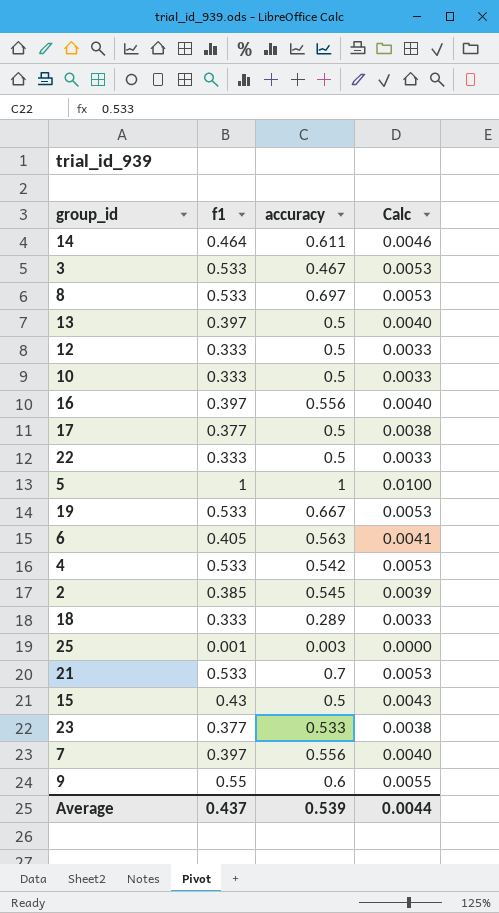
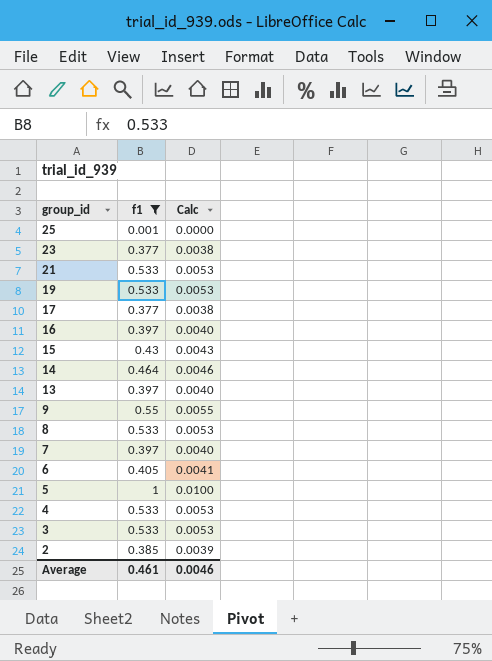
filter: none -> f1 != 0.333
row order: none -> group_id descending
column accuracy | position: 3 -> none
Average | f1: 0.437 -> 0.461
Average | Calc: 0.0044 -> 0.0046

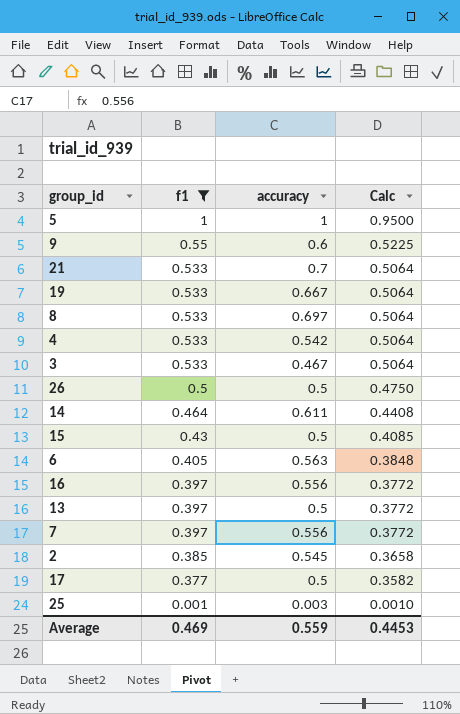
row order: group_id descending -> f1 descending
column accuracy | position: none -> 3
column Calc | formula: [f1] * 0.01 -> [f1] * 0.95
row 23: 0.377 | 0.0038 -> none
row 26: none -> 0.5 | 0.5 | 0.4750
Average | f1: 0.461 -> 0.469
Average | Calc: 0.0046 -> 0.4453

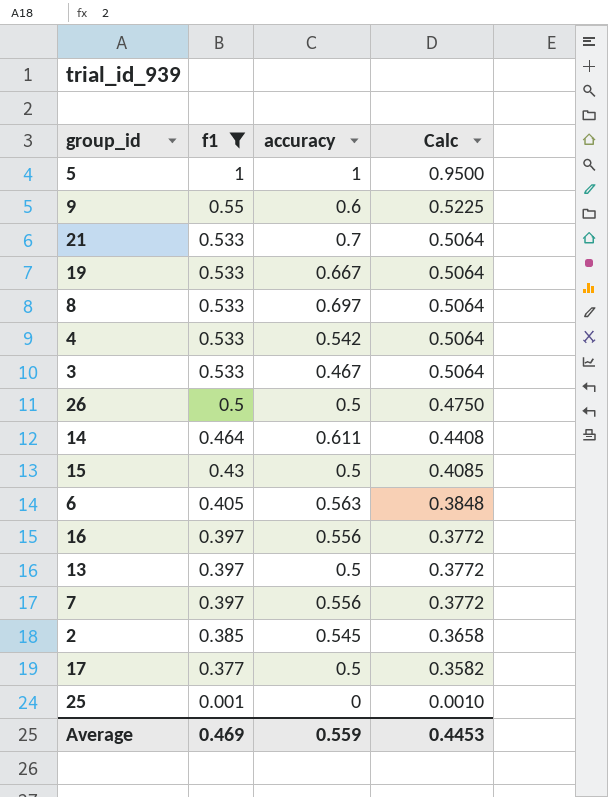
25 | accuracy: 0.003 -> 0

